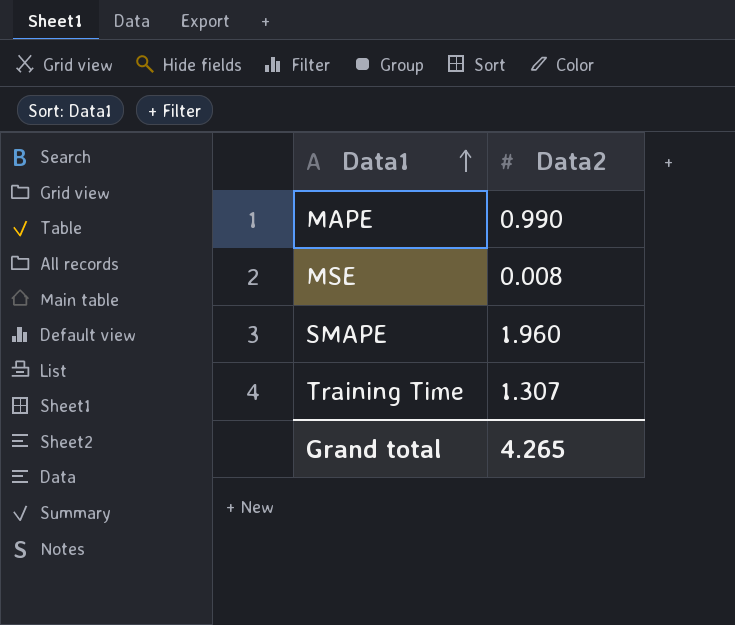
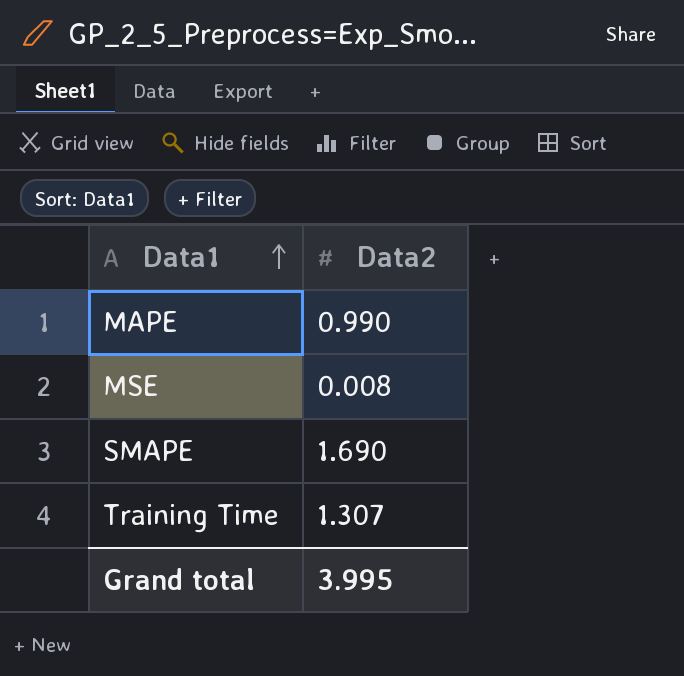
SMAPE | Data2: 1.960 -> 1.690
Grand total | Data2: 4.265 -> 3.995

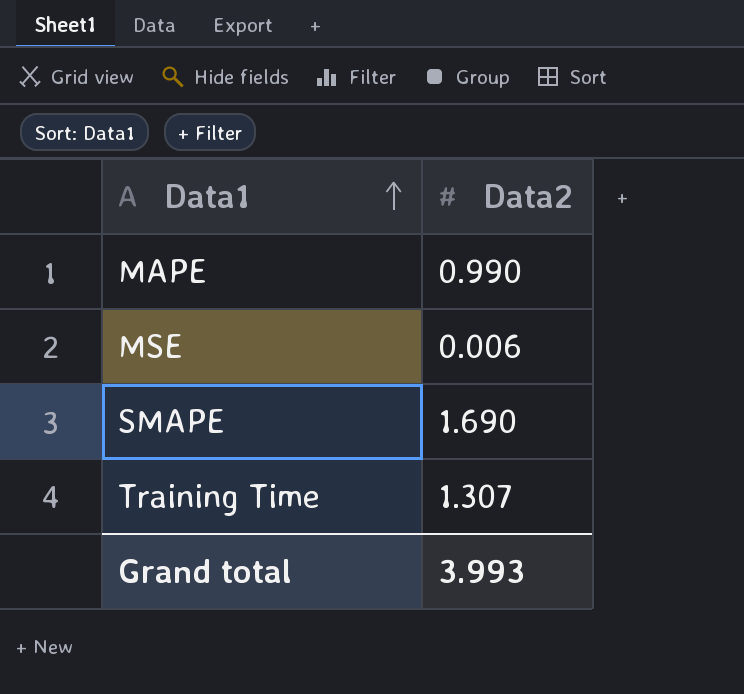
MSE | Data2: 0.008 -> 0.006
Grand total | Data2: 3.995 -> 3.993

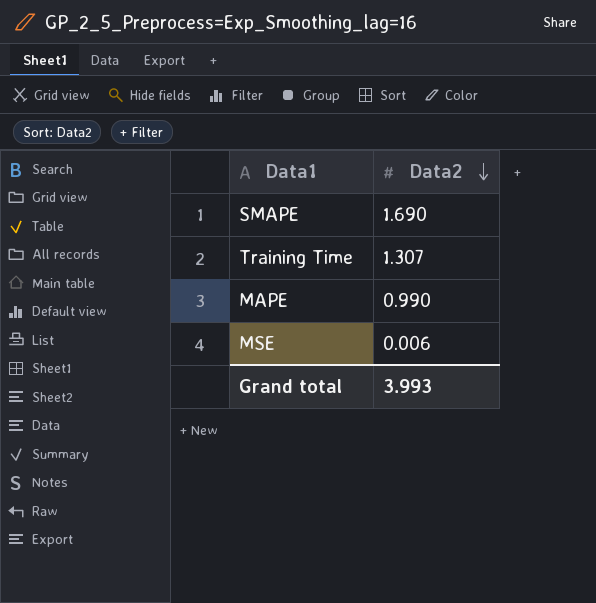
row order: Data1 ascending -> Data2 descending

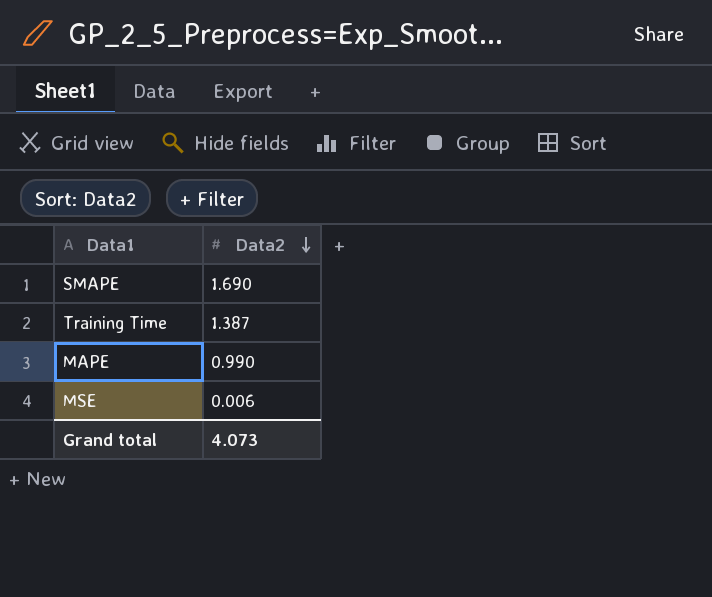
Training Time | Data2: 1.307 -> 1.387
Grand total | Data2: 3.993 -> 4.073

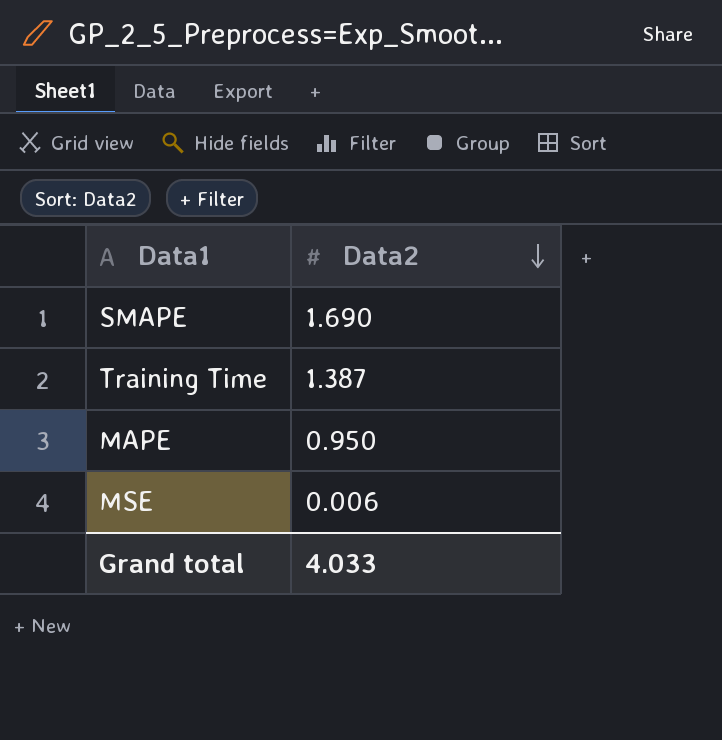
MAPE | Data2: 0.990 -> 0.950
Grand total | Data2: 4.073 -> 4.033

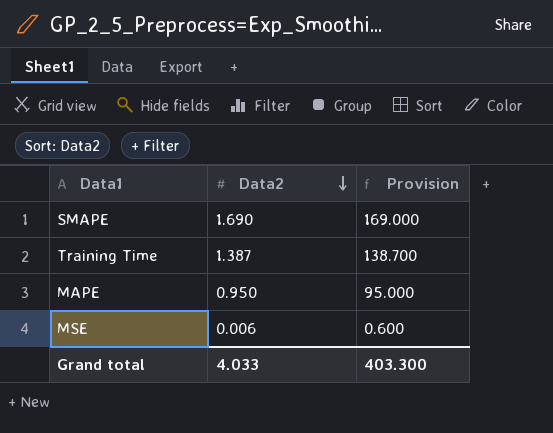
column Provision | formula: none -> [Data2] * 100

